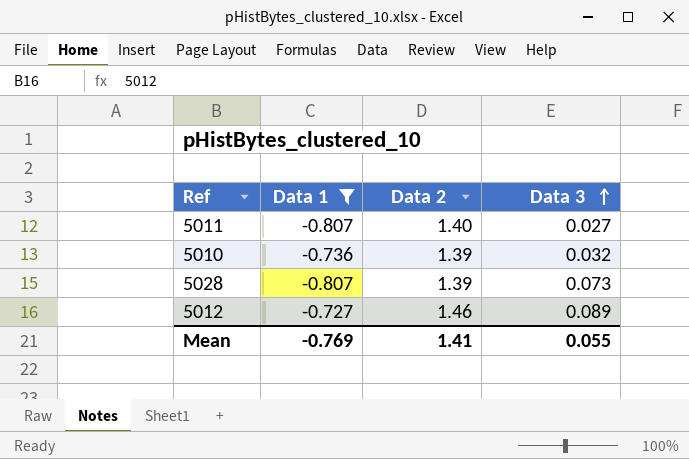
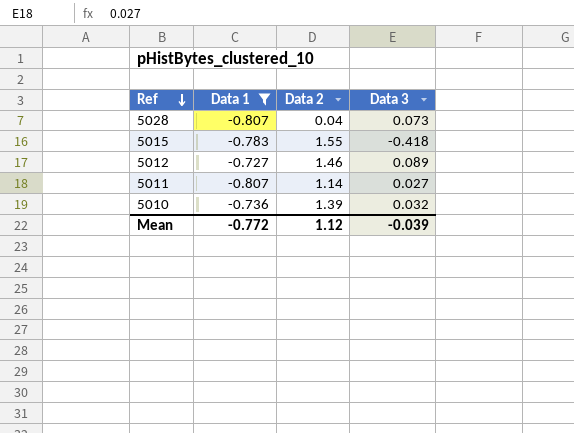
row order: Data 3 ascending -> Ref descending
5028 | Data 2: 1.39 -> 0.04
row 5015: none -> -0.783 | 1.55 | -0.418
5011 | Data 2: 1.40 -> 1.14
Mean | Data 1: -0.769 -> -0.772
Mean | Data 2: 1.41 -> 1.12
Mean | Data 3: 0.055 -> -0.039

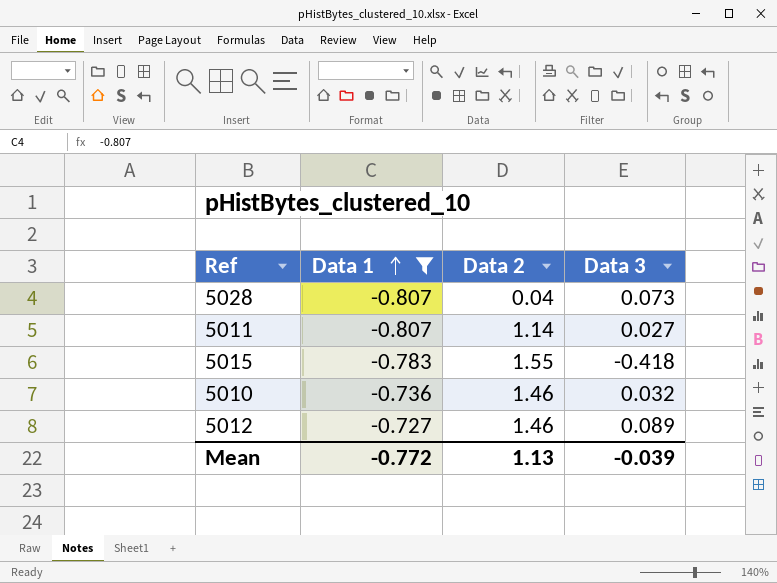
row order: Ref descending -> Data 1 ascending
5010 | Data 2: 1.39 -> 1.46
Mean | Data 2: 1.12 -> 1.13

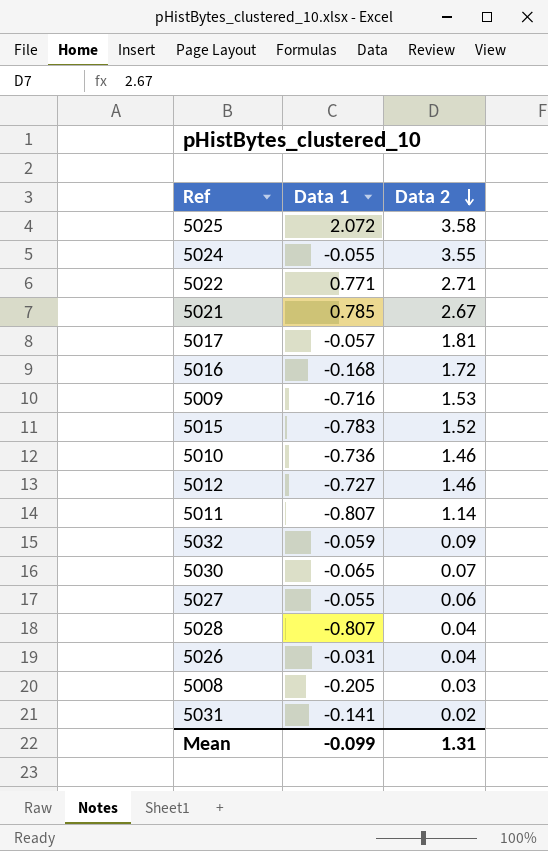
filter: Data 1 <= -0.727 -> none
row order: Data 1 ascending -> Data 2 descending
column Data 3 | position: 4 -> none
5015 | Data 2: 1.55 -> 1.52
Mean | Data 1: -0.772 -> -0.099
Mean | Data 2: 1.13 -> 1.31

